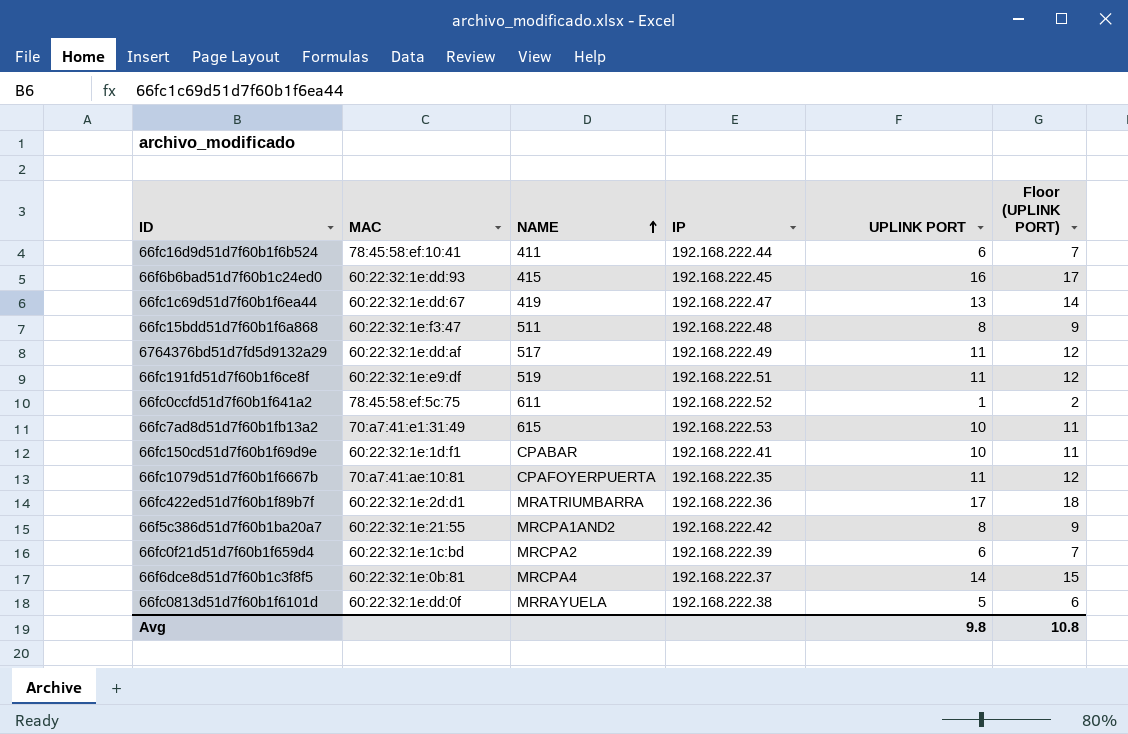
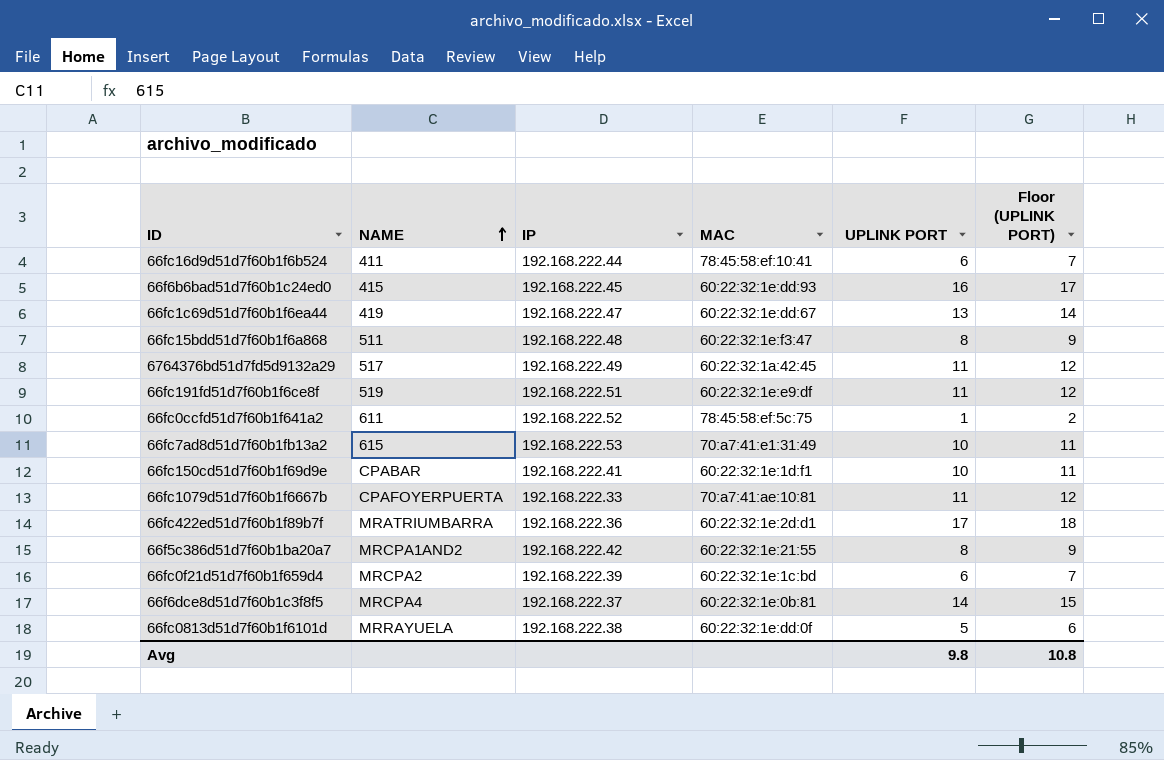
column MAC | position: 2 -> 4
6764376bd51d7fd5d9132a29 | MAC: 60:22:32:1e:dd:af -> 60:22:32:1a:42:45
66fc1079d51d7f60b1f6667b | IP: 192.168.222.35 -> 192.168.222.33

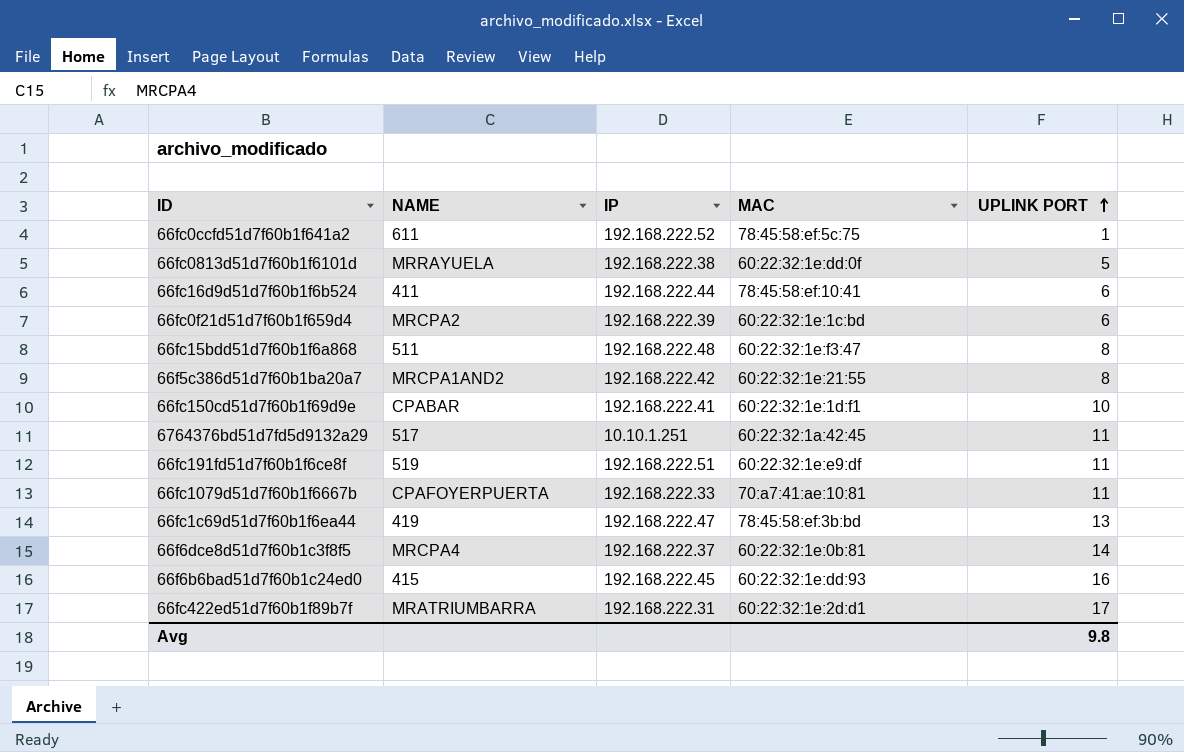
row order: NAME ascending -> UPLINK PORT ascending
column Floor (UPLINK PORT) | formula: [UPLINK PORT] + 1 -> none
row 66fc7ad8d51d7f60b1fb13a2: 615 | 192.168.222.53 | 70:a7:41:e1:31:49 | 10 | 11 -> none
6764376bd51d7fd5d9132a29 | IP: 192.168.222.49 -> 10.10.1.251
66fc1c69d51d7f60b1f6ea44 | MAC: 60:22:32:1e:dd:67 -> 78:45:58:ef:3b:bd
66fc422ed51d7f60b1f89b7f | IP: 192.168.222.36 -> 192.168.222.31

